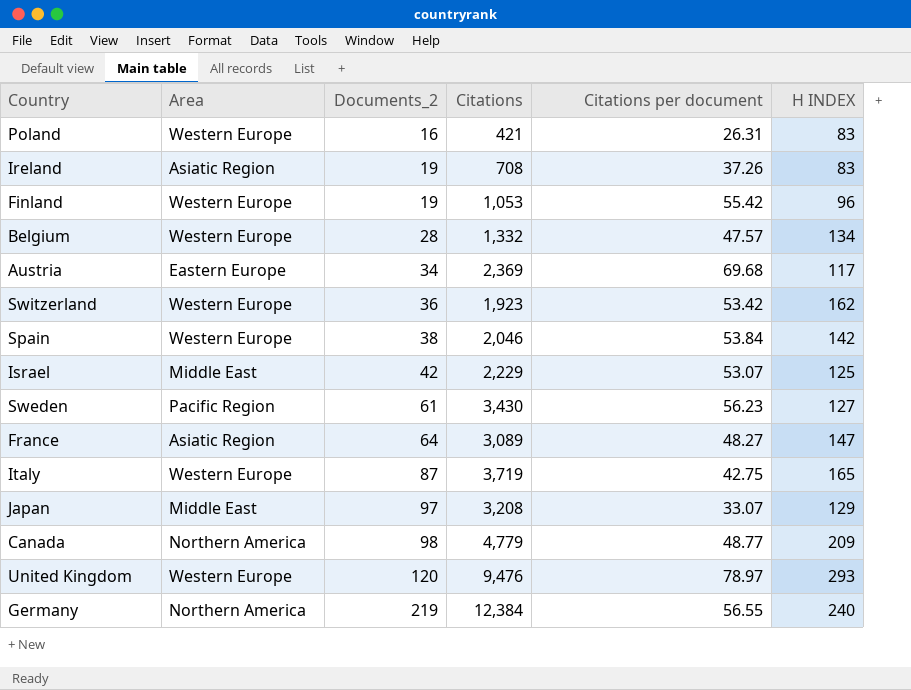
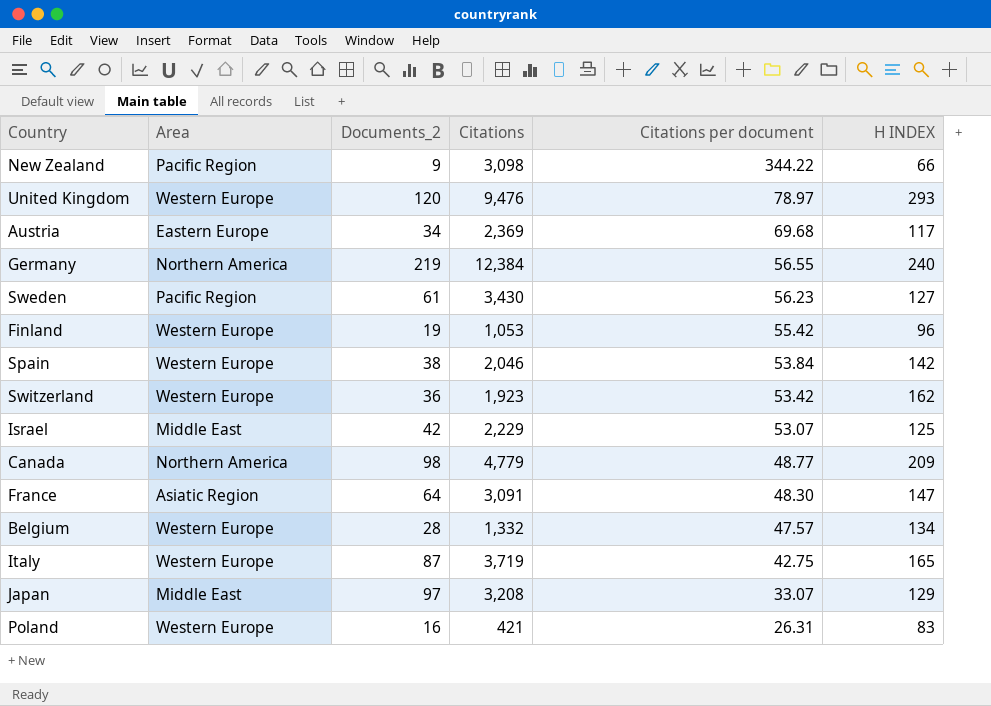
row order: Documents_2 ascending -> Citations per document descending
row Ireland: Asiatic Region | 19 | 708 | 37.26 | 83 -> none
row New Zealand: none -> Pacific Region | 9 | 3,098 | 344.22 | 66
France | Citations: 3,089 -> 3,091
France | Citations per document: 48.27 -> 48.30

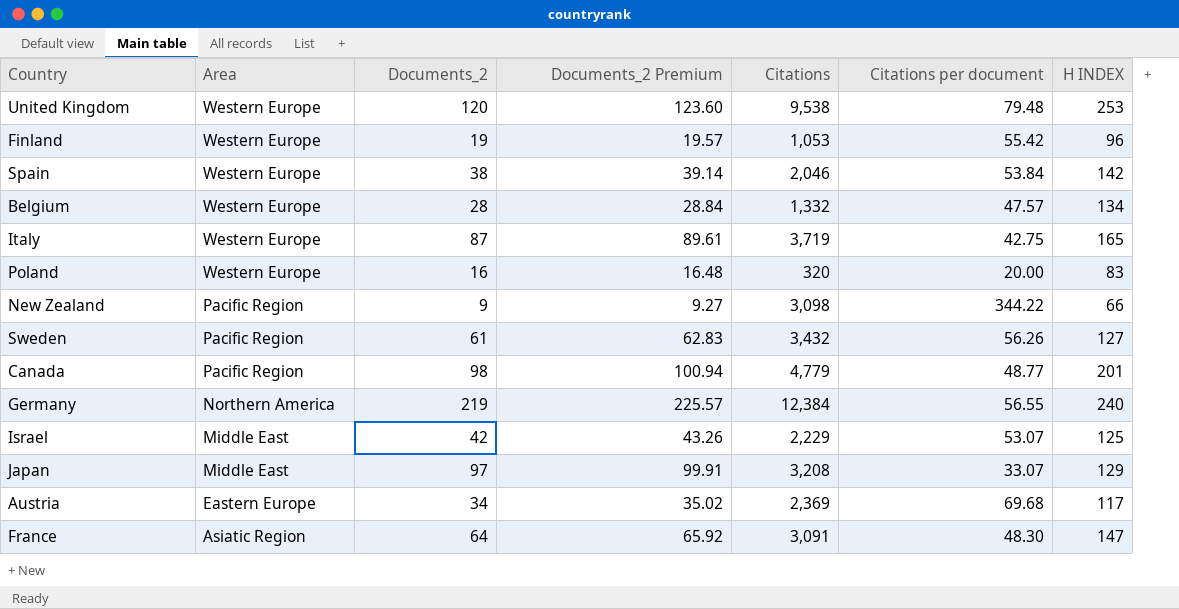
row order: Citations per document descending -> Area descending
column Documents_2 Premium | formula: none -> [Documents_2] * 1.03
row Switzerland: Western Europe | 36 | 1,923 | 53.42 | 162 -> none
United Kingdom | Citations: 9,476 -> 9,538
United Kingdom | Citations per document: 78.97 -> 79.48
United Kingdom | H INDEX: 293 -> 253
Poland | Citations: 421 -> 320
Poland | Citations per document: 26.31 -> 20.00
Sweden | Citations: 3,430 -> 3,432
Sweden | Citations per document: 56.23 -> 56.26
Canada | Area: Northern America -> Pacific Region
Canada | H INDEX: 209 -> 201

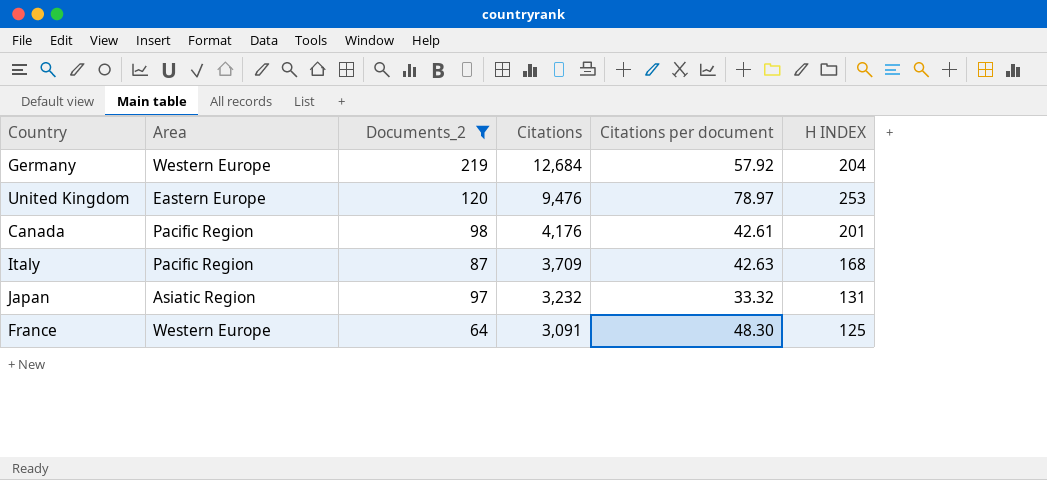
filter: none -> Documents_2 >= 64
row order: Area descending -> Citations descending
column Documents_2 Premium | formula: [Documents_2] * 1.03 -> none
Germany | Area: Northern America -> Western Europe
Germany | Citations: 12,384 -> 12,684
Germany | Citations per document: 56.55 -> 57.92
Germany | H INDEX: 240 -> 204
United Kingdom | Area: Western Europe -> Eastern Europe
United Kingdom | Citations: 9,538 -> 9,476
United Kingdom | Citations per document: 79.48 -> 78.97
Canada | Citations: 4,779 -> 4,176
Canada | Citations per document: 48.77 -> 42.61
Italy | Area: Western Europe -> Pacific Region
Italy | Citations: 3,719 -> 3,709
Italy | Citations per document: 42.75 -> 42.63
Italy | H INDEX: 165 -> 168
Japan | Area: Middle East -> Asiatic Region
Japan | Citations: 3,208 -> 3,232
Japan | Citations per document: 33.07 -> 33.32
Japan | H INDEX: 129 -> 131
France | Area: Asiatic Region -> Western Europe
France | H INDEX: 147 -> 125

